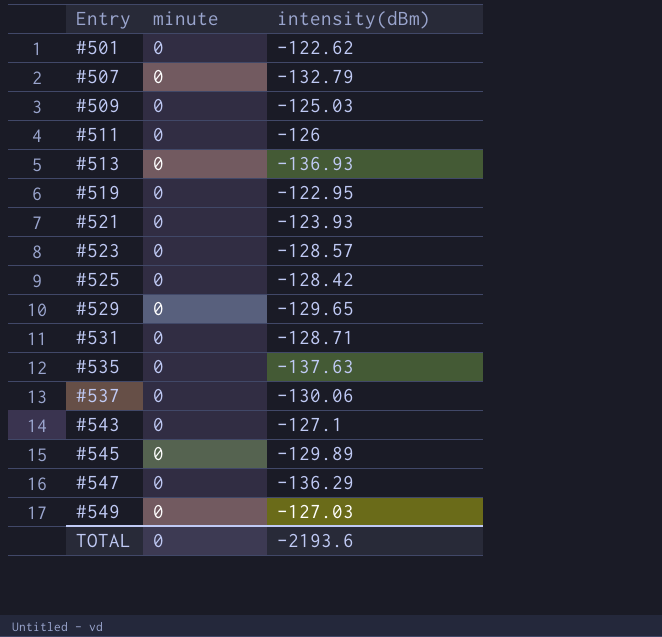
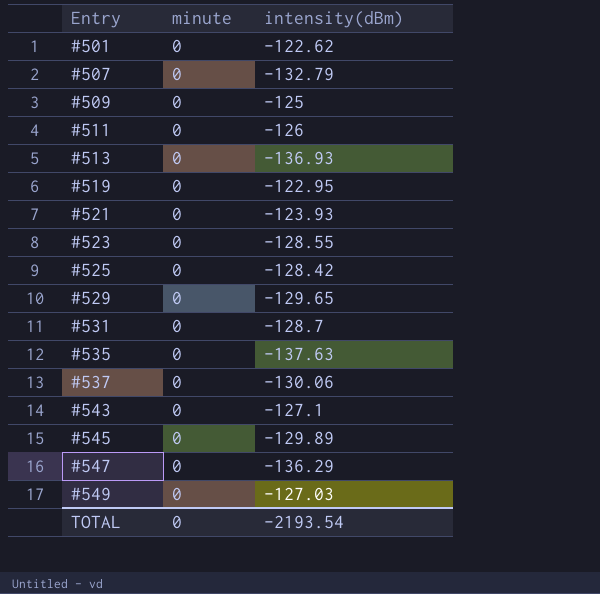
#509 | intensity(dBm): -125.03 -> -125
#523 | intensity(dBm): -128.57 -> -128.55
#531 | intensity(dBm): -128.71 -> -128.7
TOTAL | intensity(dBm): -2193.6 -> -2193.54

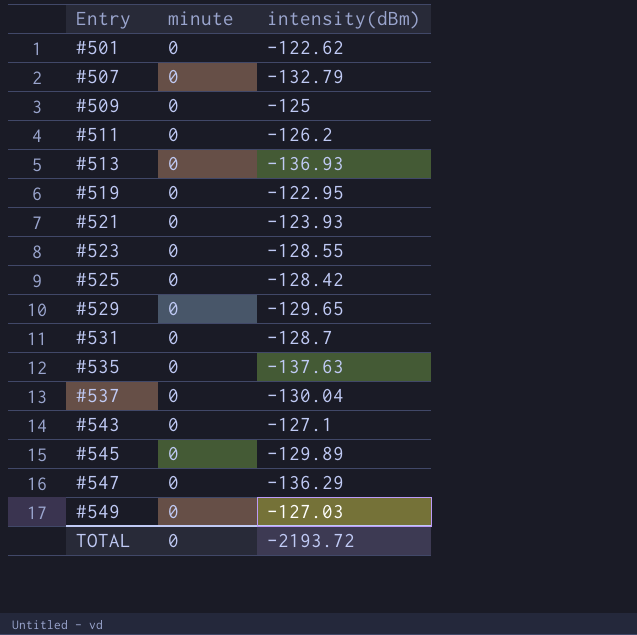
#511 | intensity(dBm): -126 -> -126.2
#537 | intensity(dBm): -130.06 -> -130.04
TOTAL | intensity(dBm): -2193.54 -> -2193.72

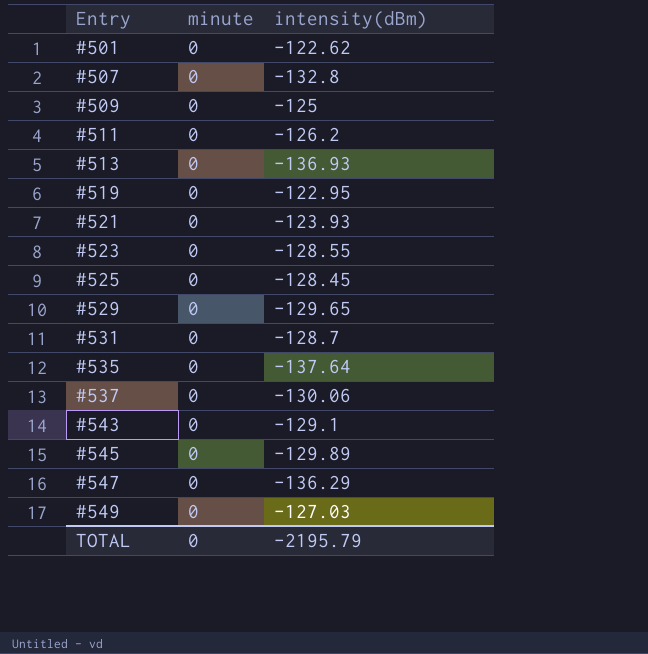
#507 | intensity(dBm): -132.79 -> -132.8
#525 | intensity(dBm): -128.42 -> -128.45
#535 | intensity(dBm): -137.63 -> -137.64
#537 | intensity(dBm): -130.04 -> -130.06
#543 | intensity(dBm): -127.1 -> -129.1
TOTAL | intensity(dBm): -2193.72 -> -2195.79

